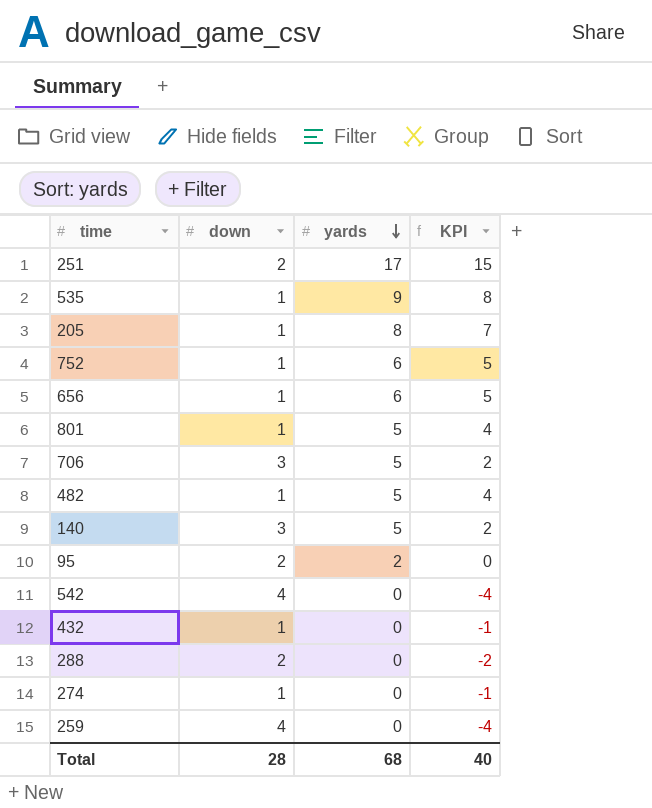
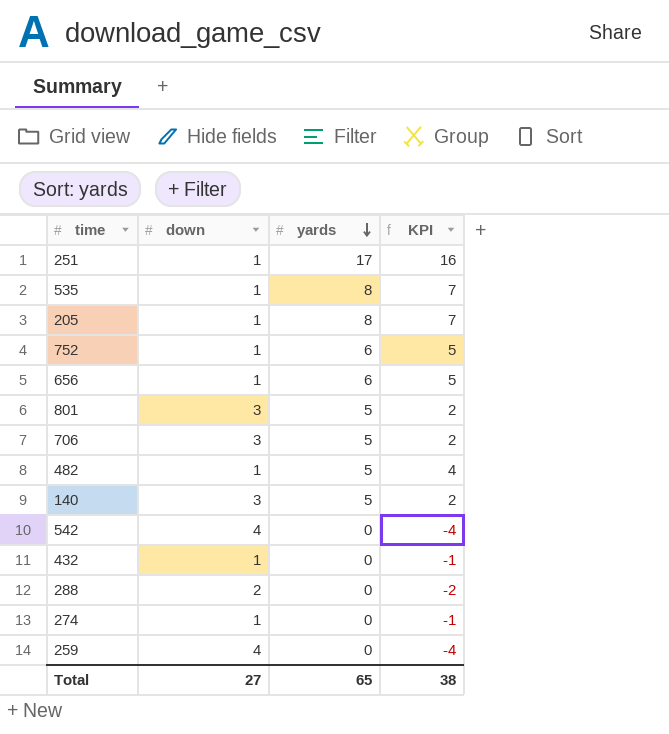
row 95: 2 | 2 | 0 -> none
251 | down: 2 -> 1
251 | KPI: 15 -> 16
535 | yards: 9 -> 8
535 | KPI: 8 -> 7
801 | down: 1 -> 3
801 | KPI: 4 -> 2
Total | down: 28 -> 27
Total | yards: 68 -> 65
Total | KPI: 40 -> 38

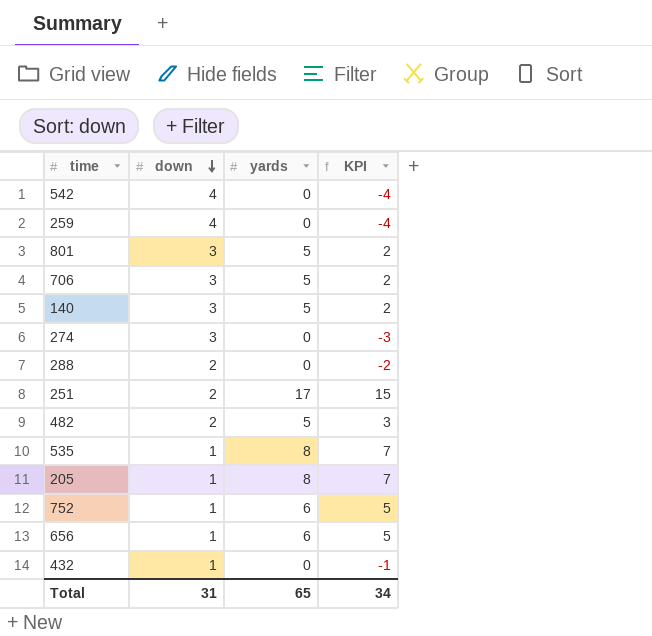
row order: yards descending -> down descending
274 | down: 1 -> 3
274 | KPI: -1 -> -3
251 | down: 1 -> 2
251 | KPI: 16 -> 15
482 | down: 1 -> 2
482 | KPI: 4 -> 3
Total | down: 27 -> 31
Total | KPI: 38 -> 34

